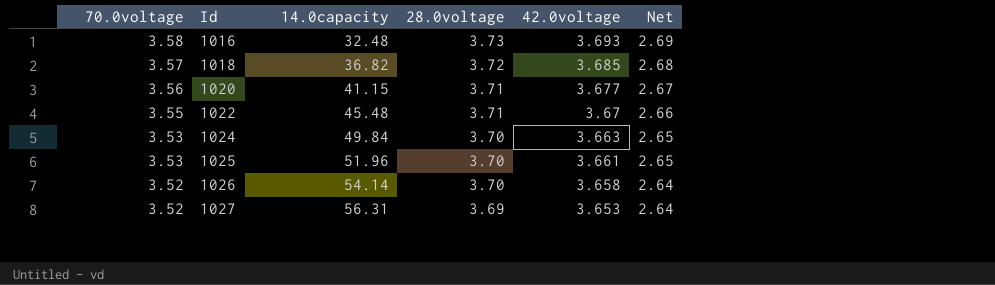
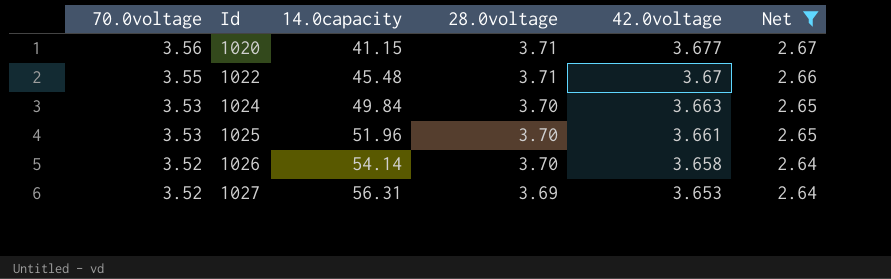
filter: none -> Net <= 2.67

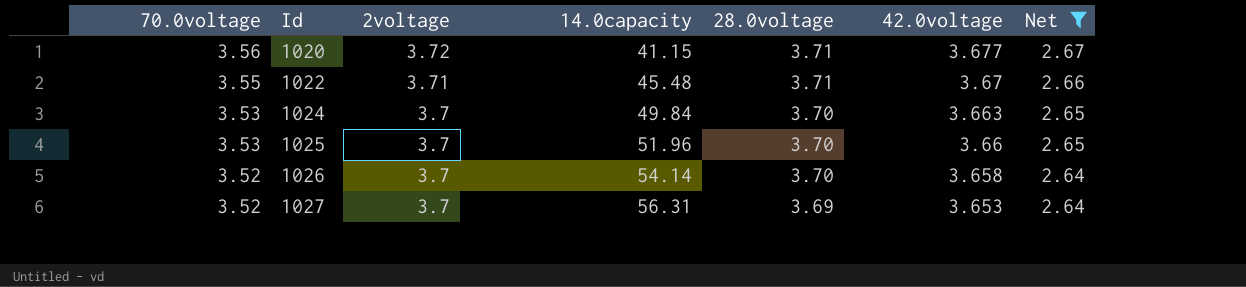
column 2voltage | position: none -> 3
1025 | 42.0voltage: 3.661 -> 3.66

